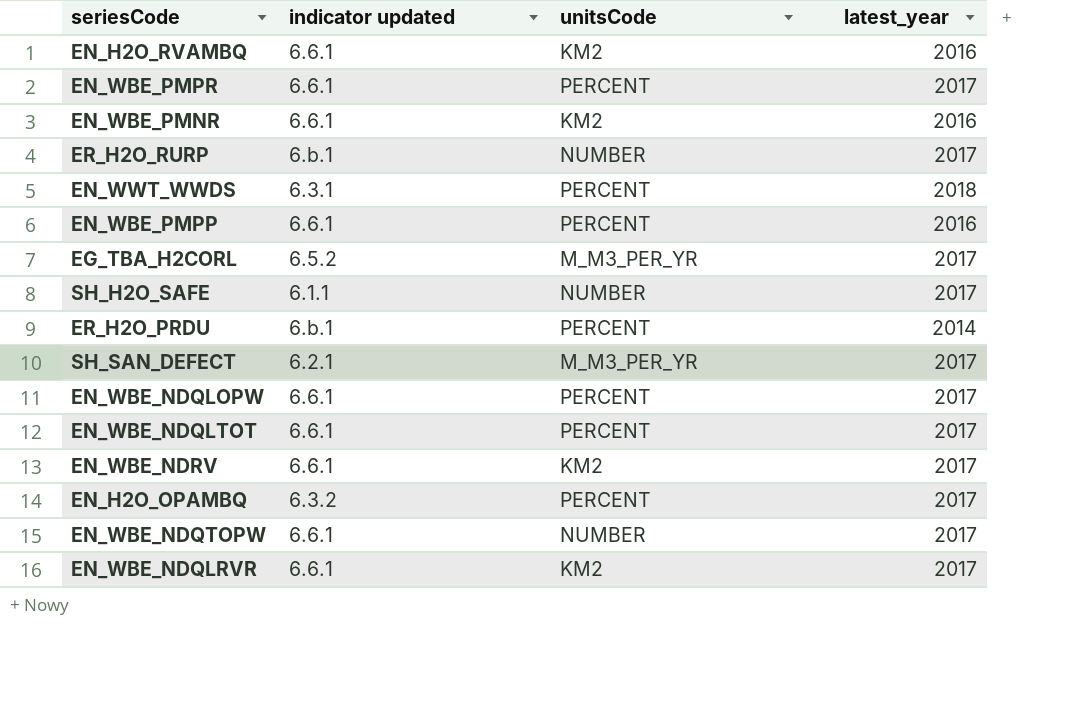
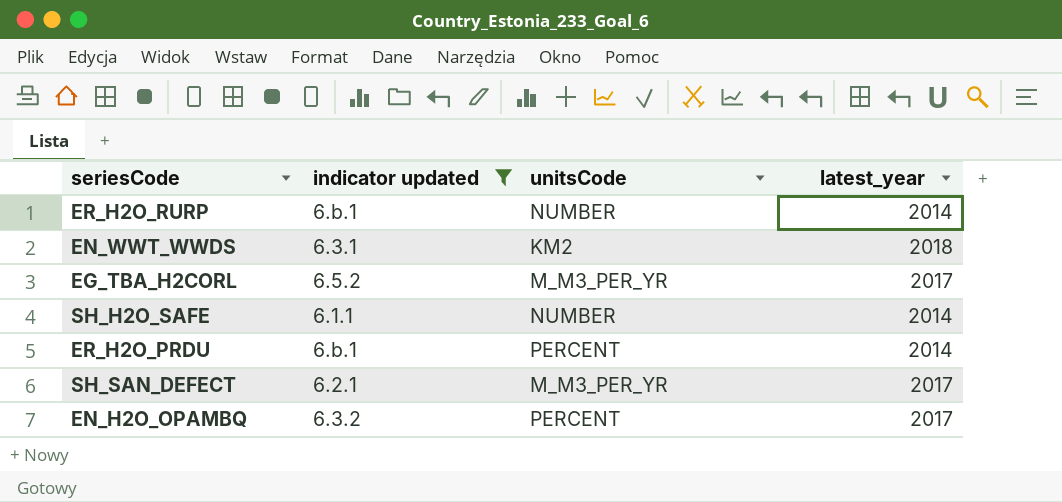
filter: none -> indicator updated != 6.6.1
ER_H2O_RURP | latest_year: 2017 -> 2014
EN_WWT_WWDS | unitsCode: PERCENT -> KM2
SH_H2O_SAFE | latest_year: 2017 -> 2014

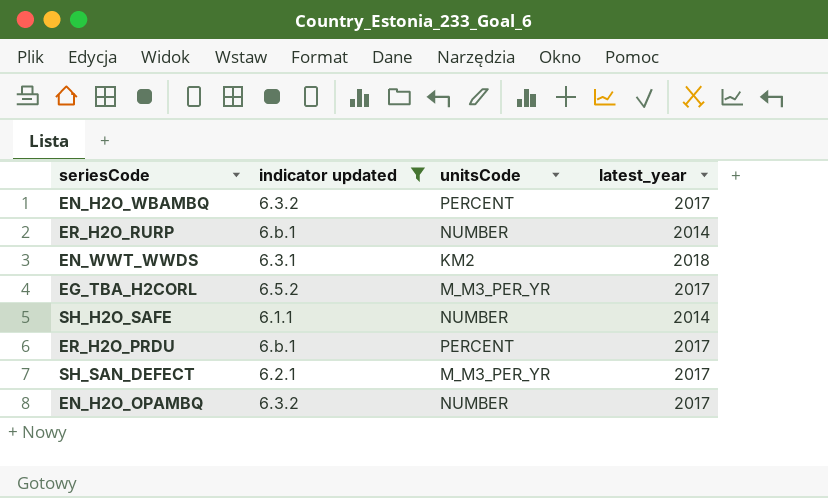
row EN_H2O_WBAMBQ: none -> 6.3.2 | PERCENT | 2017
ER_H2O_PRDU | latest_year: 2014 -> 2017
EN_H2O_OPAMBQ | unitsCode: PERCENT -> NUMBER

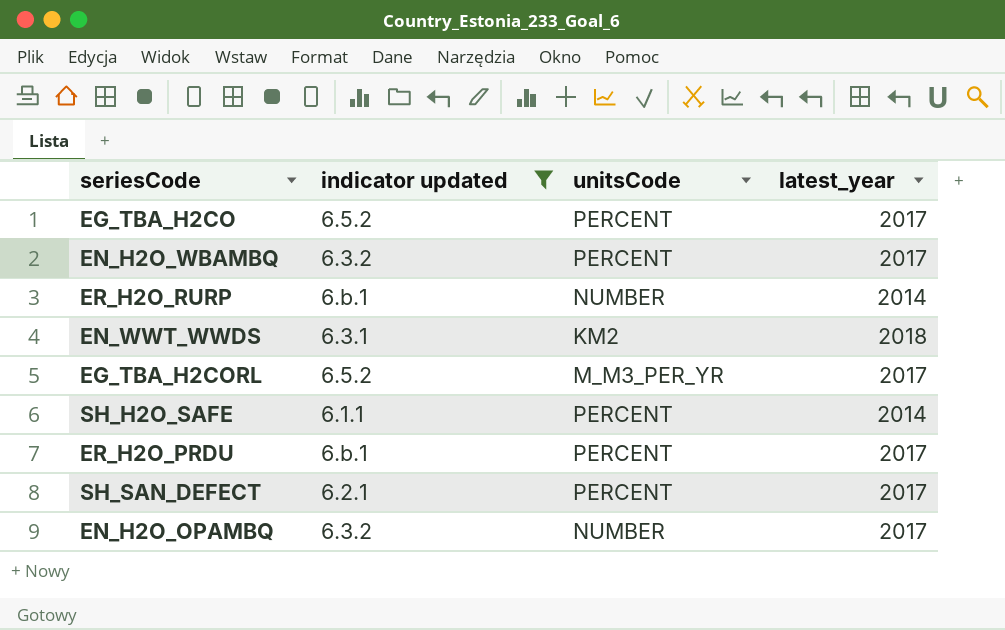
row EG_TBA_H2CO: none -> 6.5.2 | PERCENT | 2017
SH_H2O_SAFE | unitsCode: NUMBER -> PERCENT
SH_SAN_DEFECT | unitsCode: M_M3_PER_YR -> PERCENT

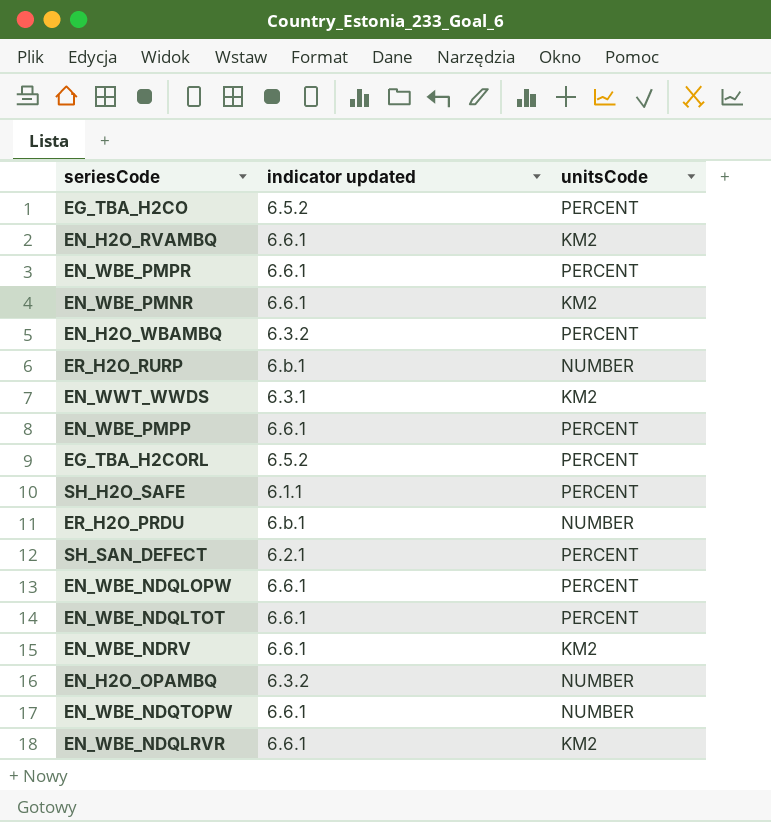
filter: indicator updated != 6.6.1 -> none
column latest_year | position: 4 -> none
EG_TBA_H2CORL | unitsCode: M_M3_PER_YR -> PERCENT
ER_H2O_PRDU | unitsCode: PERCENT -> NUMBER

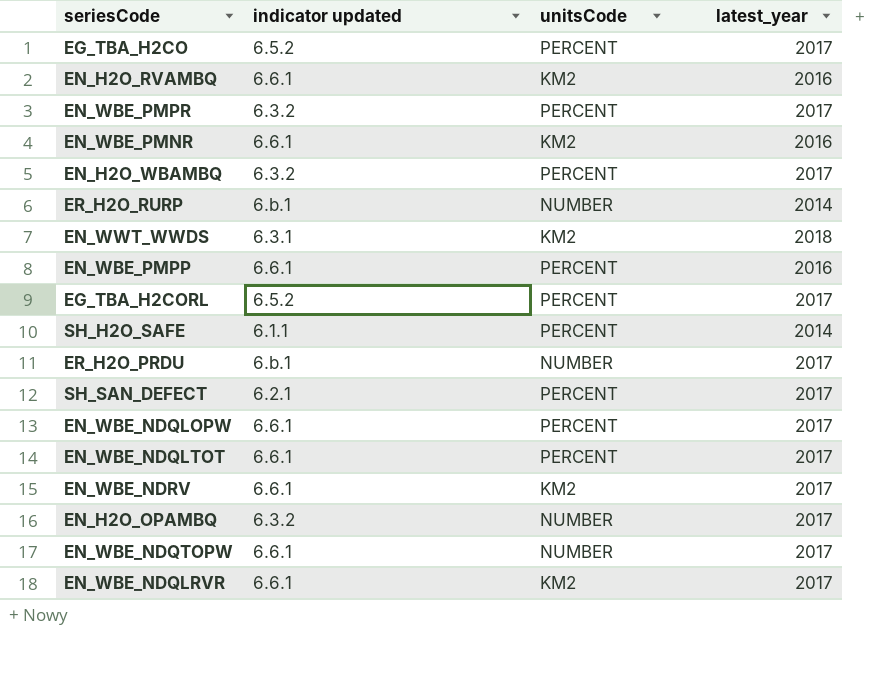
column latest_year | position: none -> 4
EN_WBE_PMPR | indicator updated: 6.6.1 -> 6.3.2

